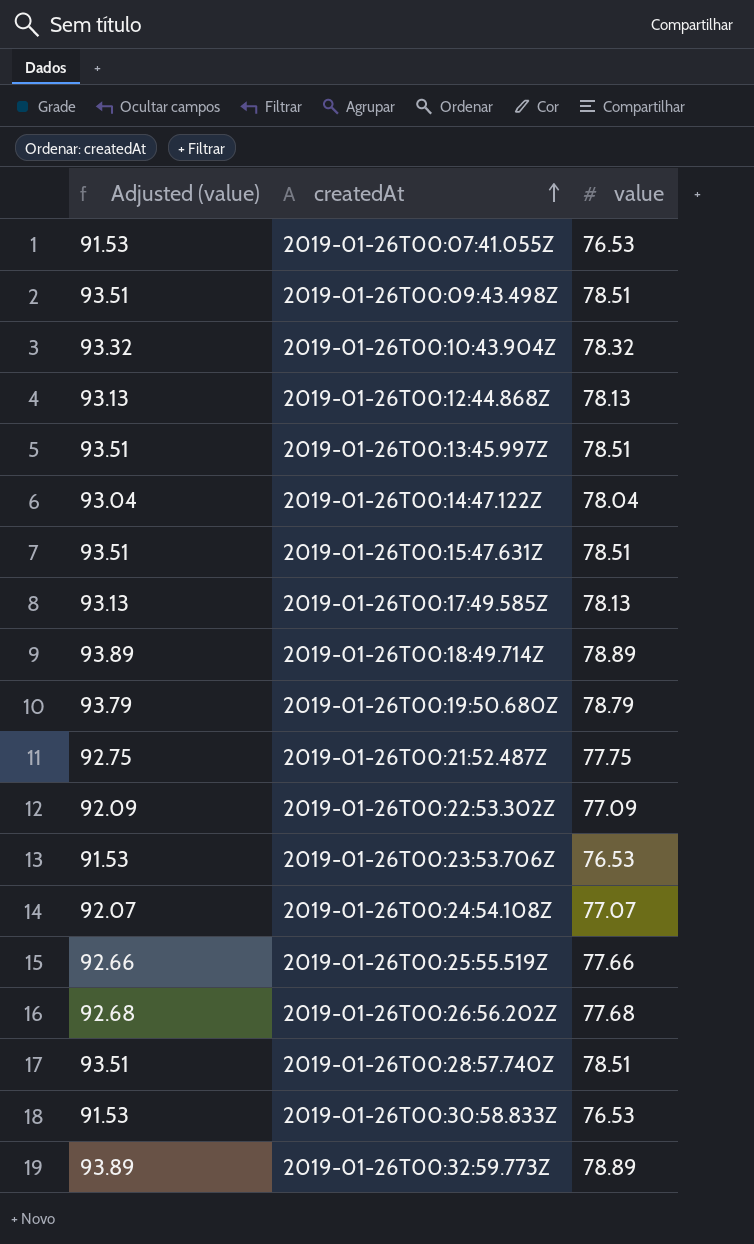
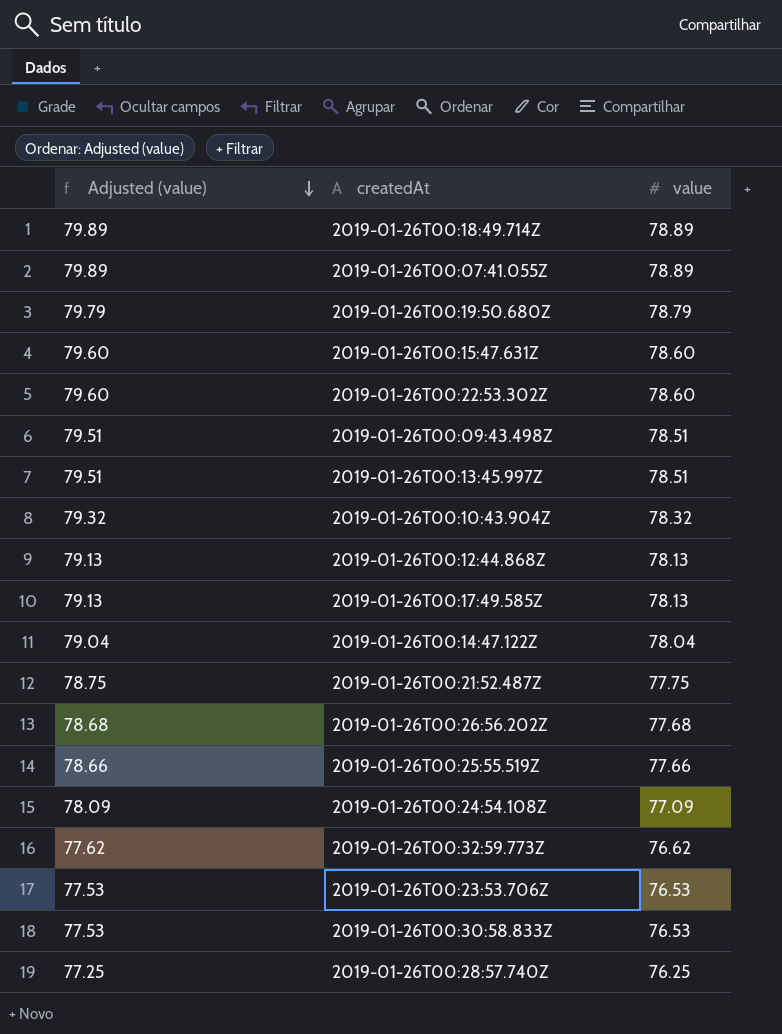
row order: createdAt ascending -> Adjusted (value) descending
column Adjusted (value) | formula: [value] + 15 -> [value] + 1
2019-01-26T00:07:41.055Z | value: 76.53 -> 78.89
2019-01-26T00:15:47.631Z | value: 78.51 -> 78.60
2019-01-26T00:22:53.302Z | value: 77.09 -> 78.60
2019-01-26T00:24:54.108Z | value: 77.07 -> 77.09
2019-01-26T00:32:59.773Z | value: 78.89 -> 76.62
2019-01-26T00:28:57.740Z | value: 78.51 -> 76.25

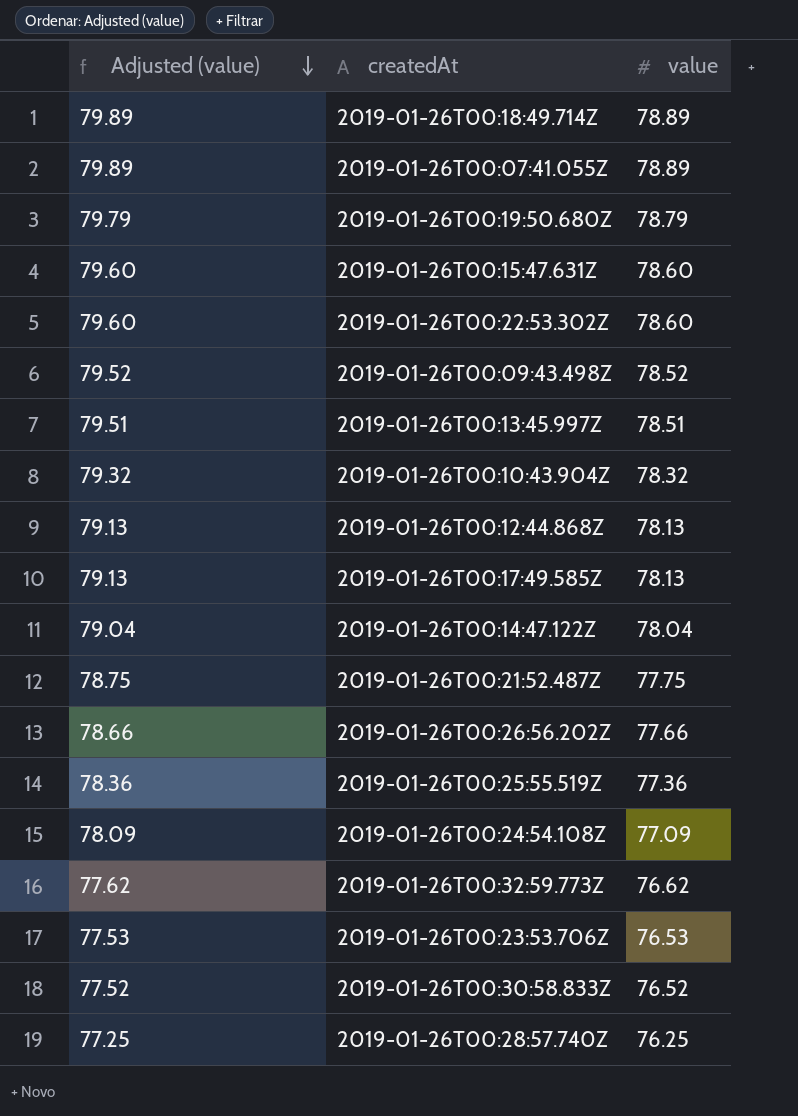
2019-01-26T00:09:43.498Z | Adjusted (value): 79.51 -> 79.52
2019-01-26T00:09:43.498Z | value: 78.51 -> 78.52
2019-01-26T00:26:56.202Z | Adjusted (value): 78.68 -> 78.66
2019-01-26T00:26:56.202Z | value: 77.68 -> 77.66
2019-01-26T00:25:55.519Z | Adjusted (value): 78.66 -> 78.36
2019-01-26T00:25:55.519Z | value: 77.66 -> 77.36
2019-01-26T00:30:58.833Z | Adjusted (value): 77.53 -> 77.52
2019-01-26T00:30:58.833Z | value: 76.53 -> 76.52

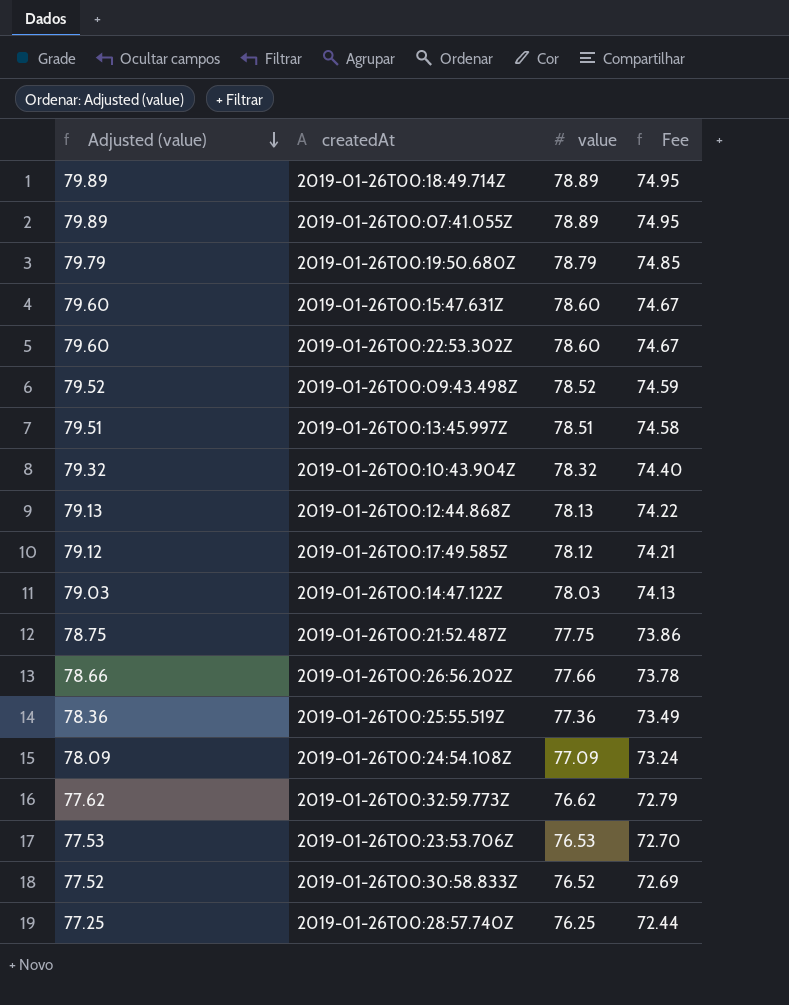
column Fee | formula: none -> [value] * 0.95
2019-01-26T00:17:49.585Z | Adjusted (value): 79.13 -> 79.12
2019-01-26T00:17:49.585Z | value: 78.13 -> 78.12
2019-01-26T00:14:47.122Z | Adjusted (value): 79.04 -> 79.03
2019-01-26T00:14:47.122Z | value: 78.04 -> 78.03

